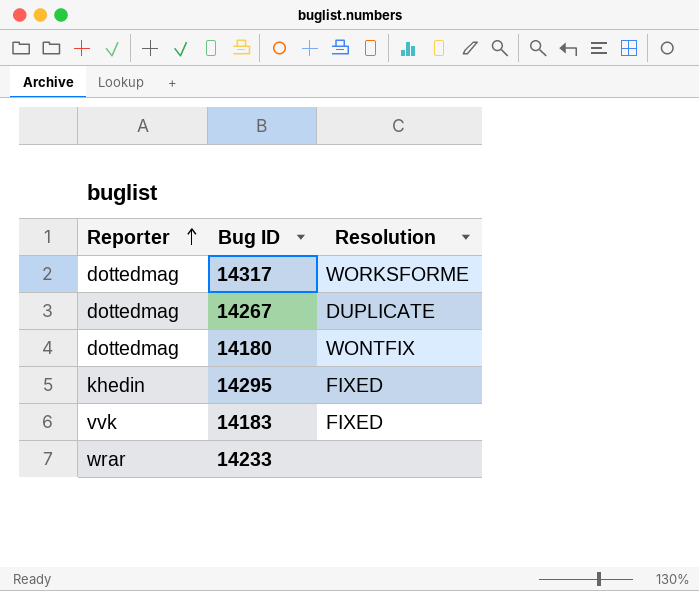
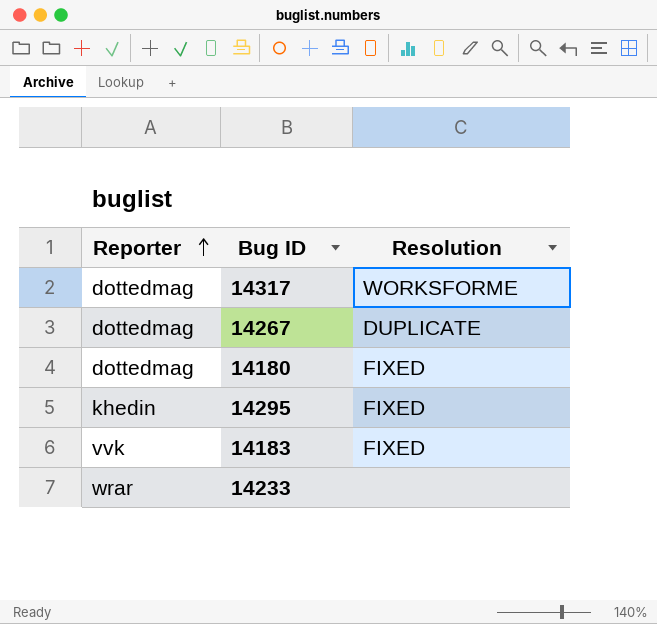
14180 | Resolution: WONTFIX -> FIXED

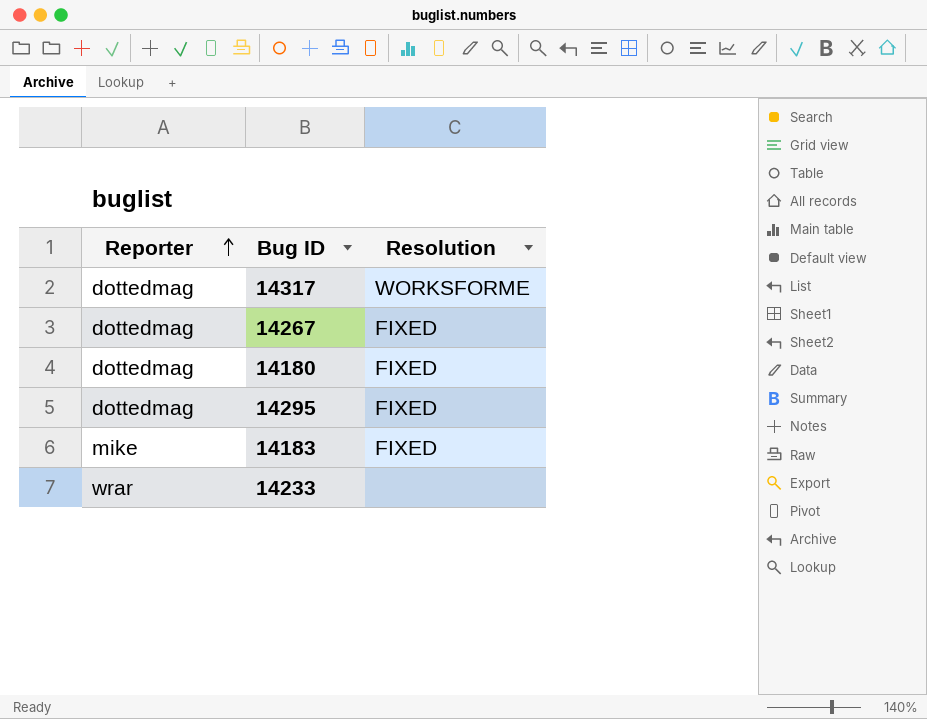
14267 | Resolution: DUPLICATE -> FIXED
14295 | Reporter: khedin -> dottedmag
14183 | Reporter: vvk -> mike

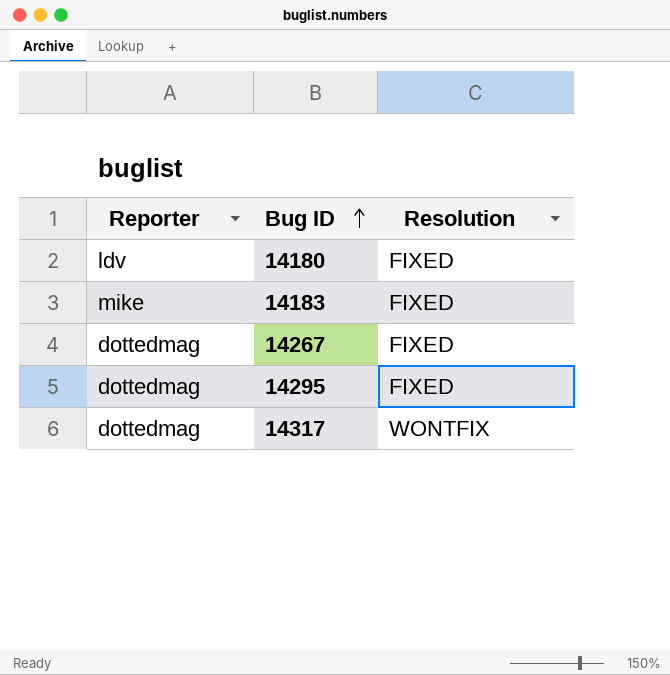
row order: Reporter ascending -> Bug ID ascending
row 14233: wrar | none -> none
14180 | Reporter: dottedmag -> ldv
14317 | Resolution: WORKSFORME -> WONTFIX

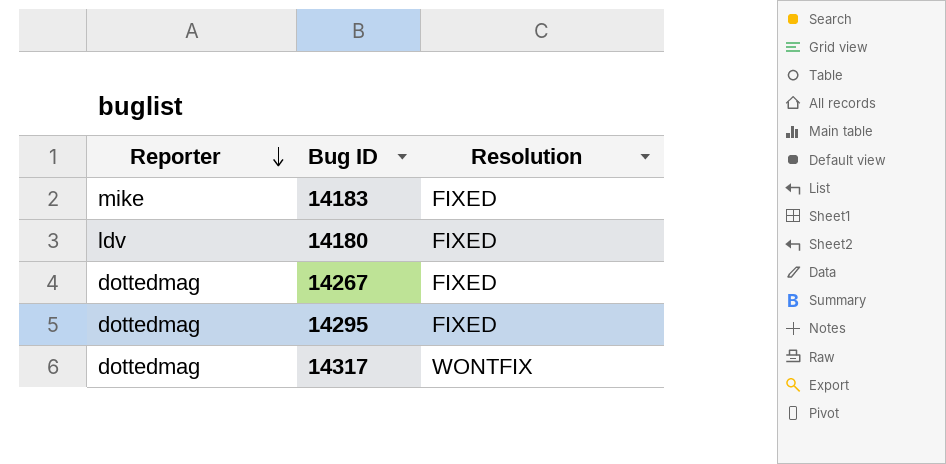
row order: Bug ID ascending -> Reporter descending

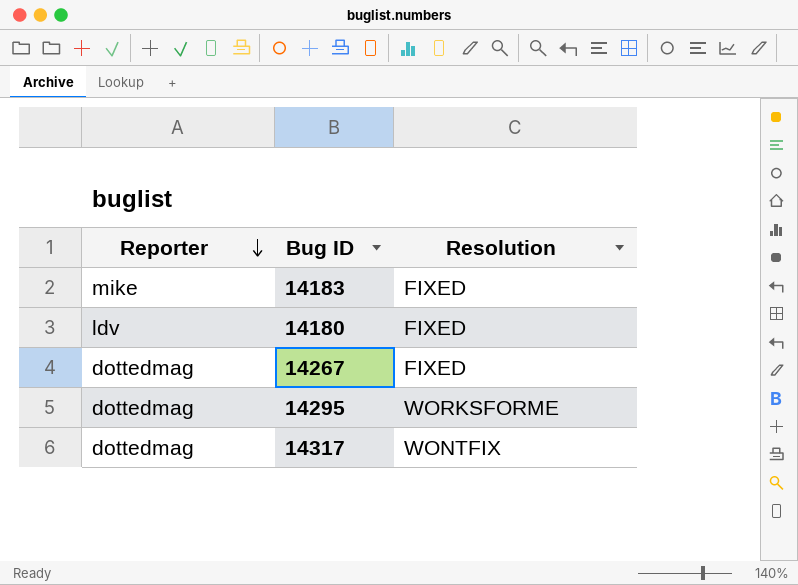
14295 | Resolution: FIXED -> WORKSFORME

